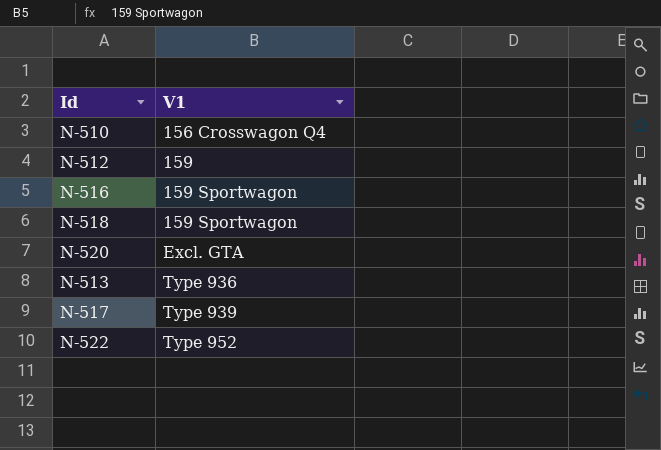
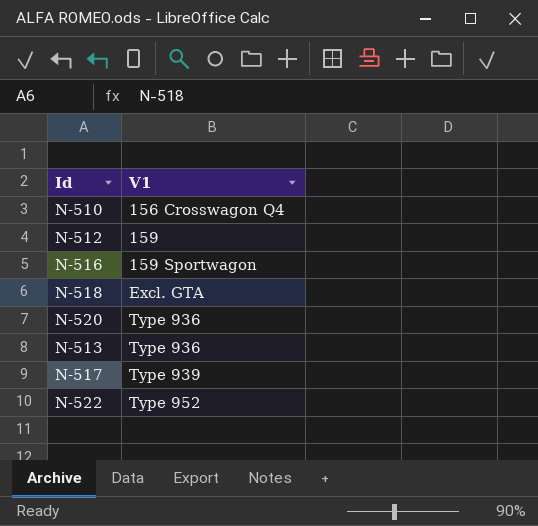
N-518 | V1: 159 Sportwagon -> Excl. GTA
N-520 | V1: Excl. GTA -> Type 936

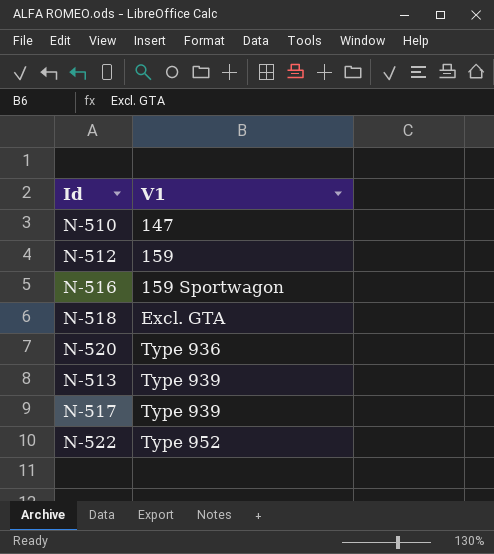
N-510 | V1: 156 Crosswagon Q4 -> 147
N-513 | V1: Type 936 -> Type 939

